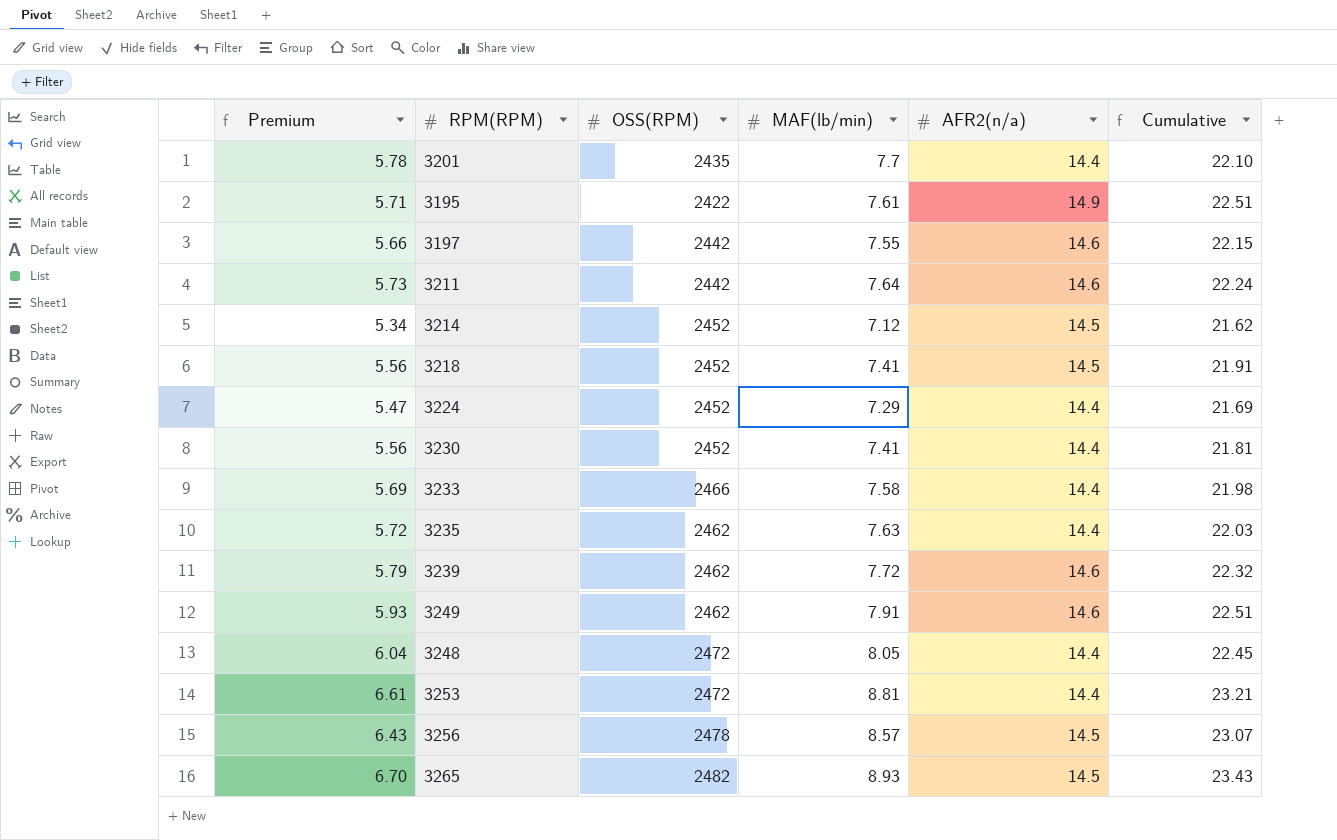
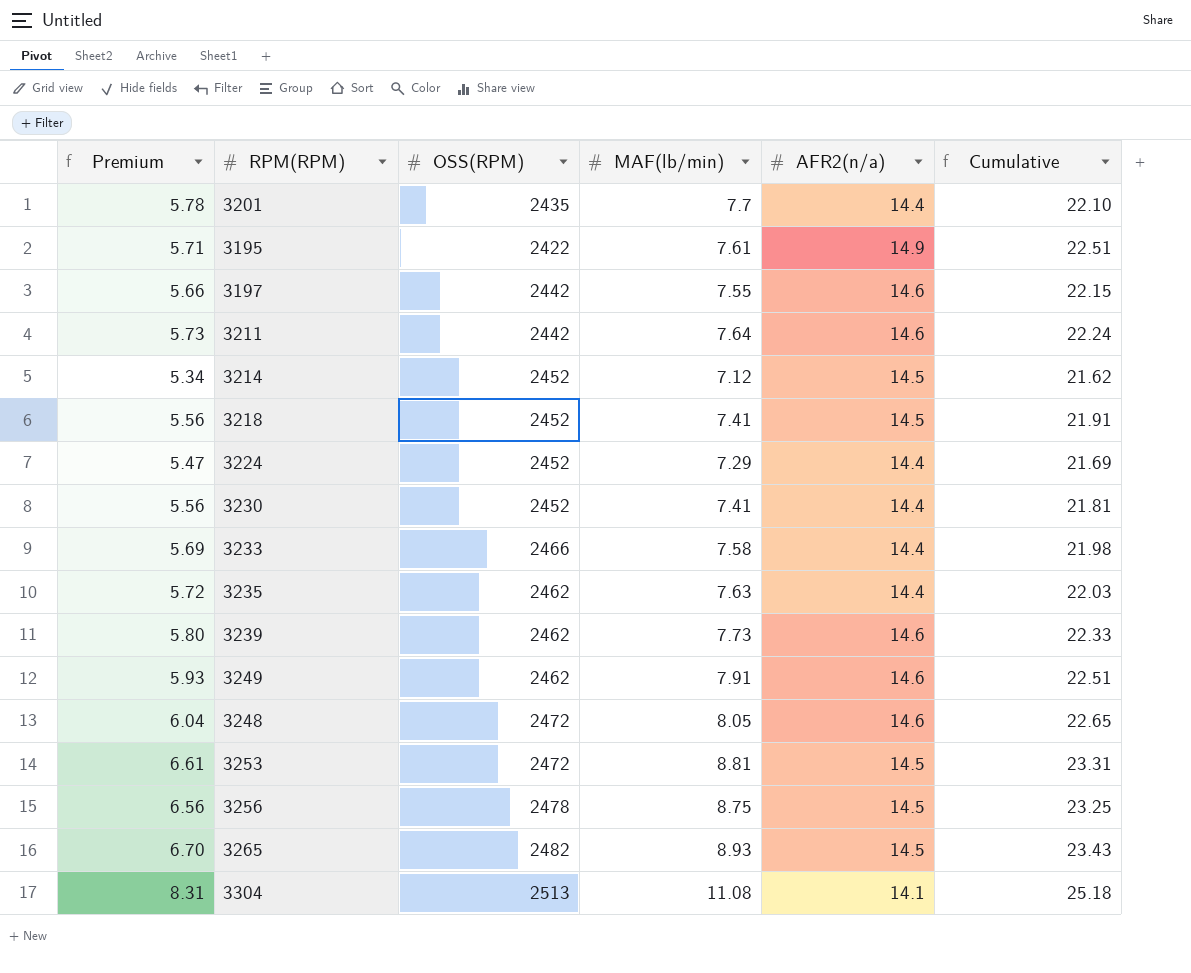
3239 | Premium: 5.79 -> 5.80
3239 | MAF(lb/min): 7.72 -> 7.73
3239 | Cumulative: 22.32 -> 22.33
3248 | AFR2(n/a): 14.4 -> 14.6
3248 | Cumulative: 22.45 -> 22.65
3253 | AFR2(n/a): 14.4 -> 14.5
3253 | Cumulative: 23.21 -> 23.31
3256 | Premium: 6.43 -> 6.56
3256 | MAF(lb/min): 8.57 -> 8.75
3256 | Cumulative: 23.07 -> 23.25
row 3304: none -> 8.31 | 2513 | 11.08 | 14.1 | 25.18

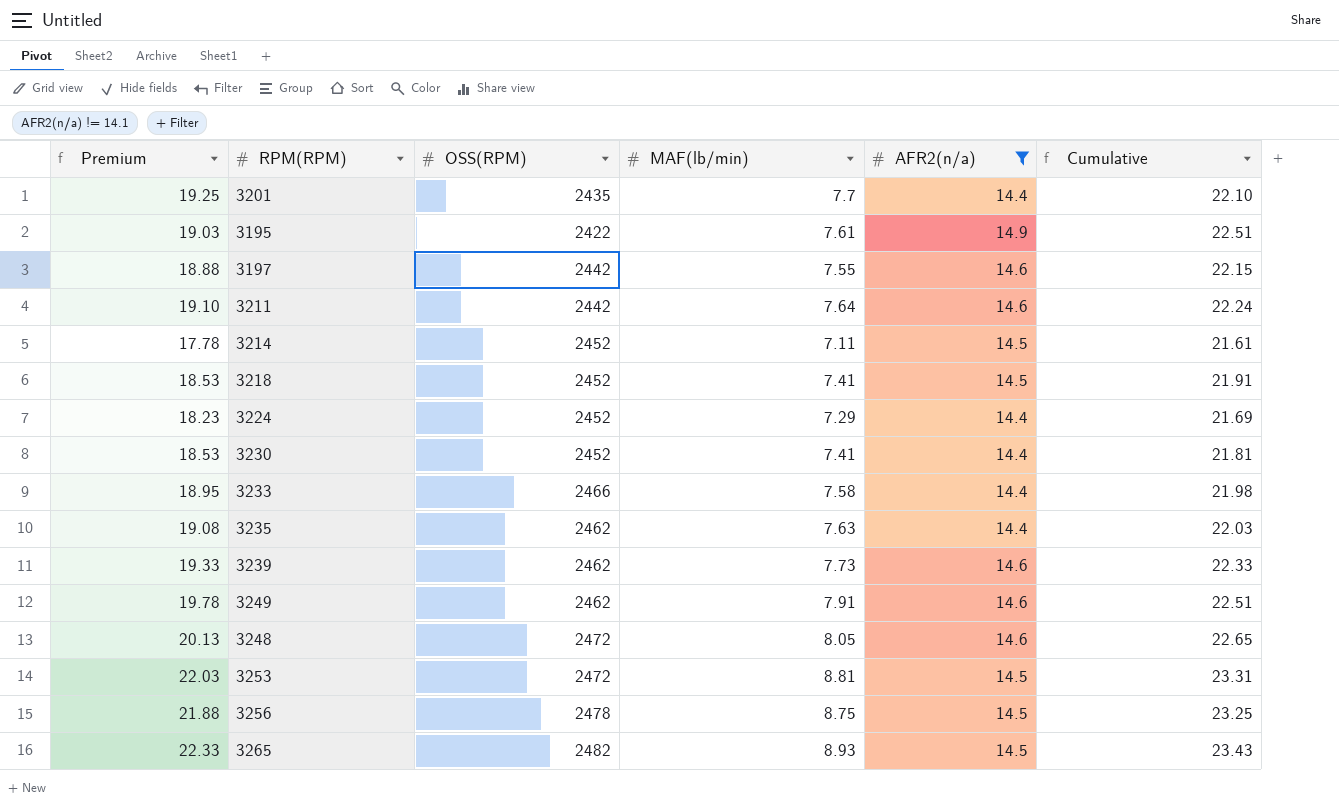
filter: none -> AFR2(n/a) != 14.1
column Premium | formula: [MAF(lb/min)] * 0.75 -> [MAF(lb/min)] * 2.5
3214 | MAF(lb/min): 7.12 -> 7.11
3214 | Cumulative: 21.62 -> 21.61

